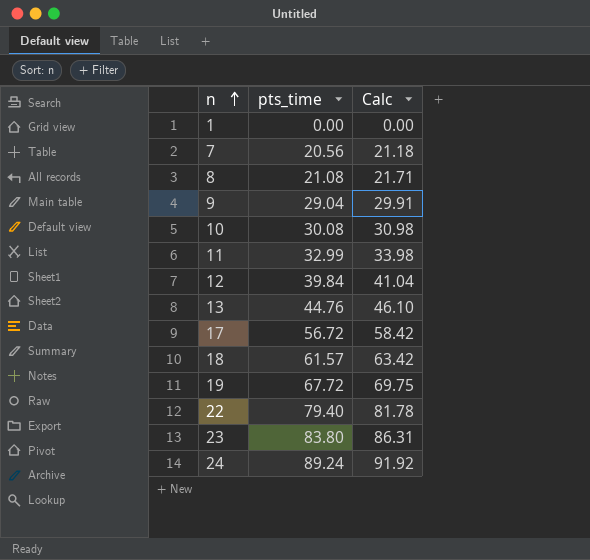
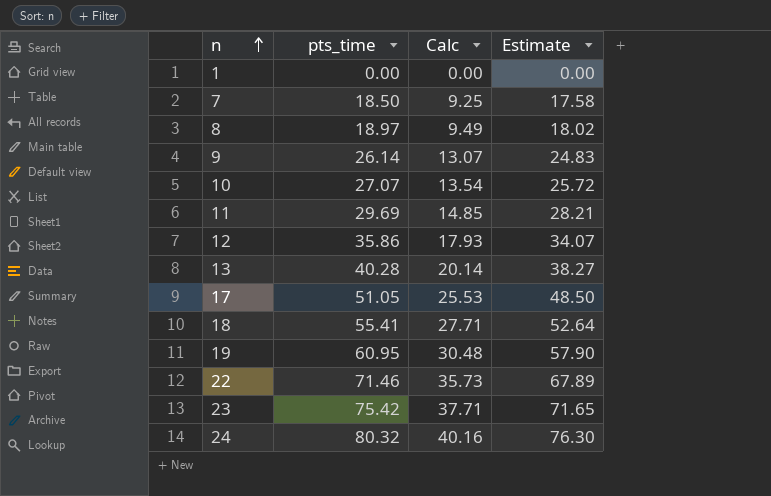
column Calc | formula: [pts_time] * 1.03 -> [pts_time] * 0.5
column Estimate | formula: none -> [pts_time] * 0.95
7 | pts_time: 20.56 -> 18.50
8 | pts_time: 21.08 -> 18.97
9 | pts_time: 29.04 -> 26.14
10 | pts_time: 30.08 -> 27.07
11 | pts_time: 32.99 -> 29.69
12 | pts_time: 39.84 -> 35.86
13 | pts_time: 44.76 -> 40.28
17 | pts_time: 56.72 -> 51.05
18 | pts_time: 61.57 -> 55.41
19 | pts_time: 67.72 -> 60.95
22 | pts_time: 79.40 -> 71.46
23 | pts_time: 83.80 -> 75.42
24 | pts_time: 89.24 -> 80.32

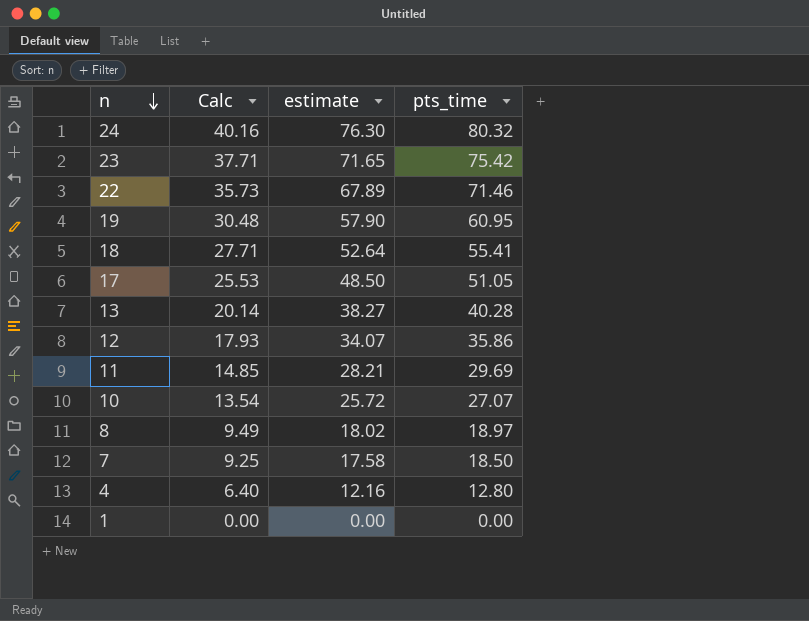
row order: n ascending -> n descending
column name: Estimate -> estimate
column pts_time | position: 2 -> 4
row 9: 26.14 | 13.07 | 24.83 -> none
row 4: none -> 6.40 | 12.16 | 12.80

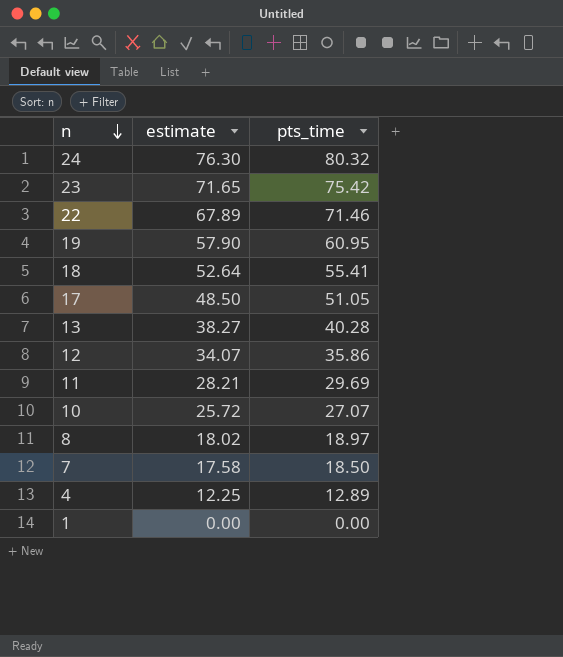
column Calc | formula: [pts_time] * 0.5 -> none
4 | estimate: 12.16 -> 12.25
4 | pts_time: 12.80 -> 12.89

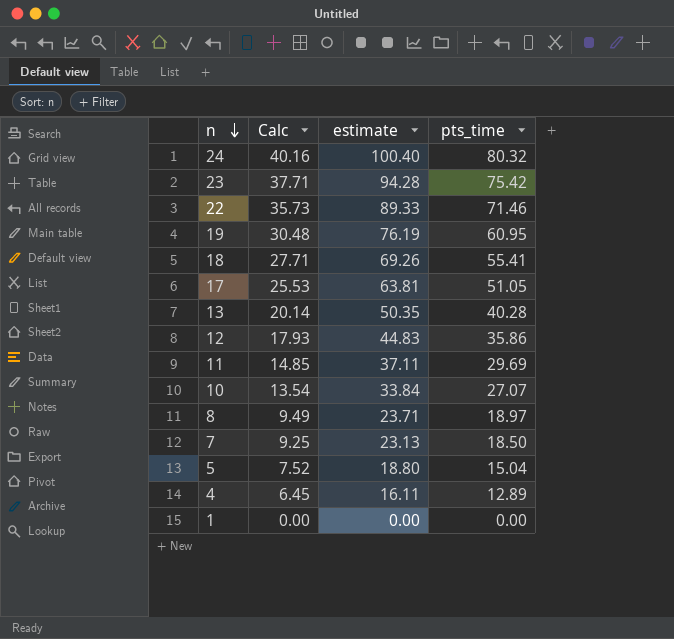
column Calc | formula: none -> [pts_time] * 0.5
column estimate | formula: [pts_time] * 0.95 -> [pts_time] * 1.25
row 5: none -> 7.52 | 18.80 | 15.04

